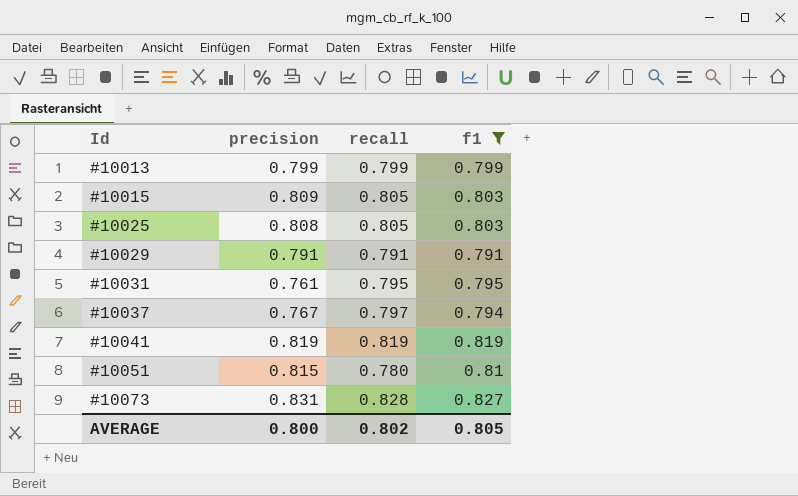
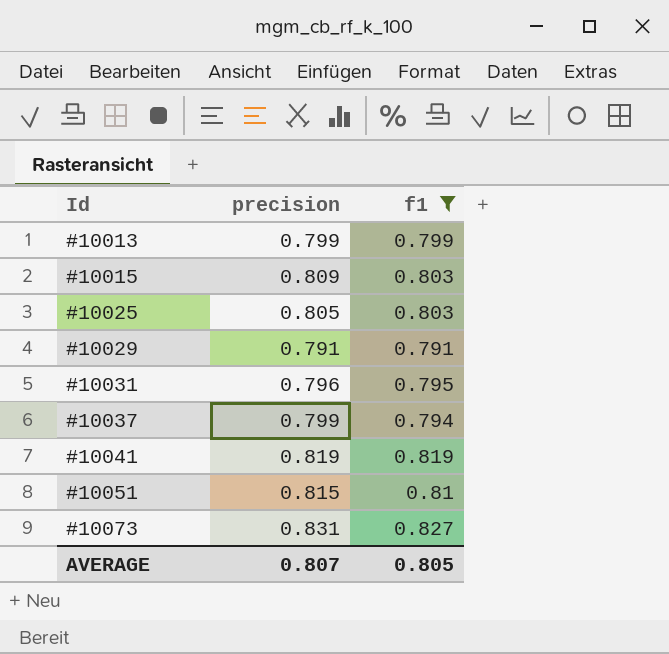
column recall | position: 3 -> none
#10025 | precision: 0.808 -> 0.805
#10031 | precision: 0.761 -> 0.796
#10037 | precision: 0.767 -> 0.799
AVERAGE | precision: 0.800 -> 0.807

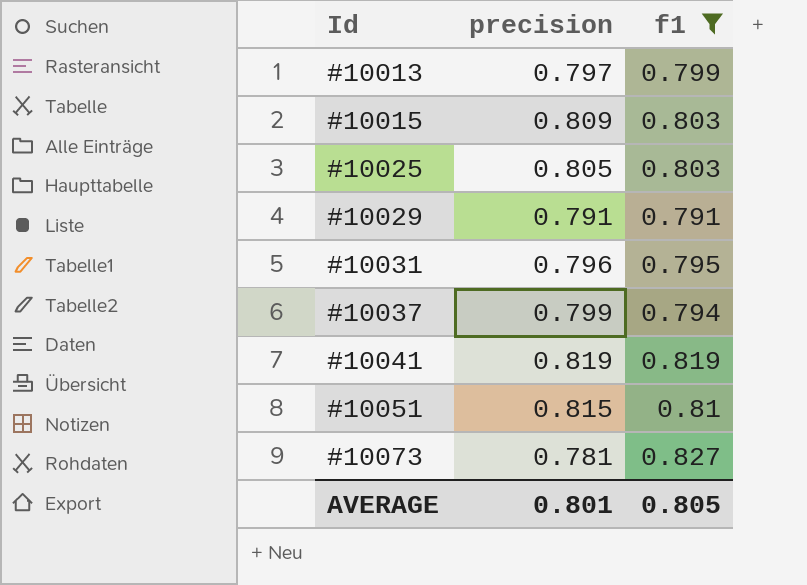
#10013 | precision: 0.799 -> 0.797
#10073 | precision: 0.831 -> 0.781
AVERAGE | precision: 0.807 -> 0.801

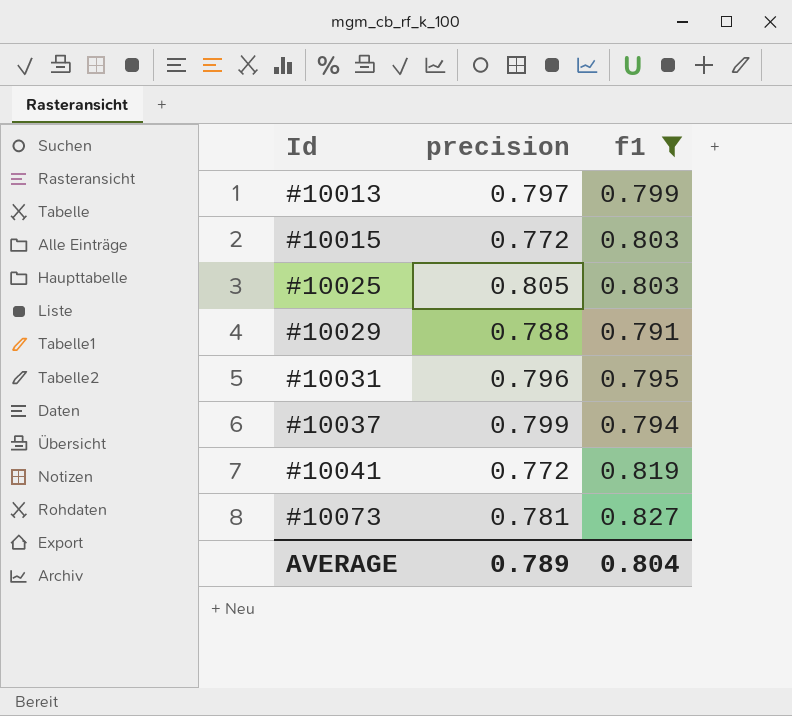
row #10051: 0.815 | 0.81 -> none
#10015 | precision: 0.809 -> 0.772
#10029 | precision: 0.791 -> 0.788
#10041 | precision: 0.819 -> 0.772
AVERAGE | precision: 0.801 -> 0.789
AVERAGE | f1: 0.805 -> 0.804

